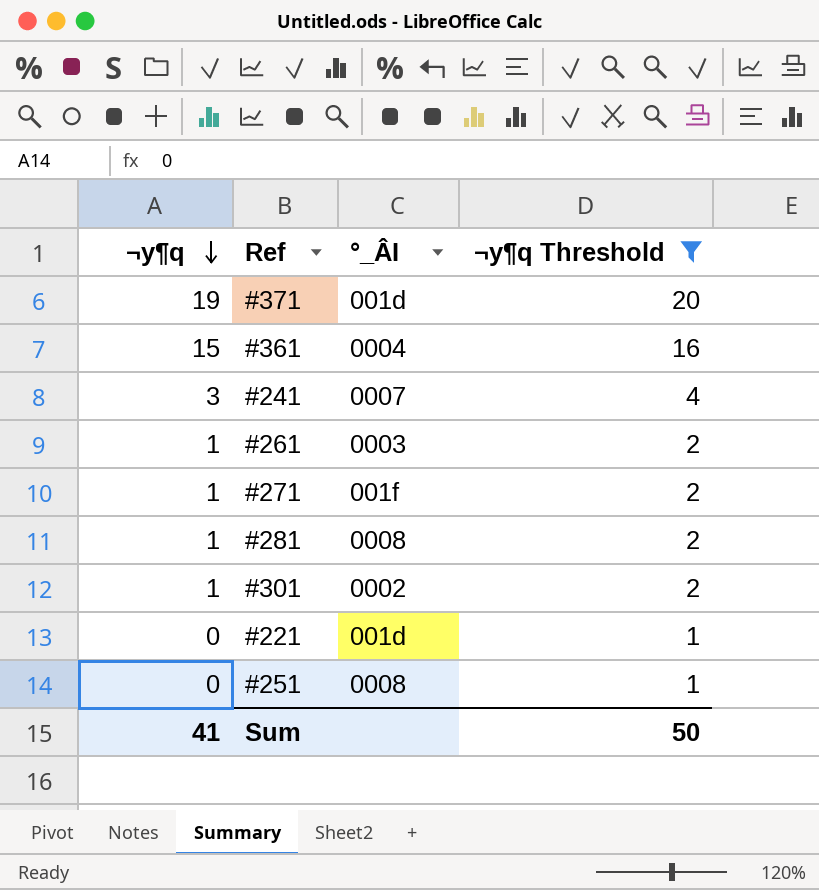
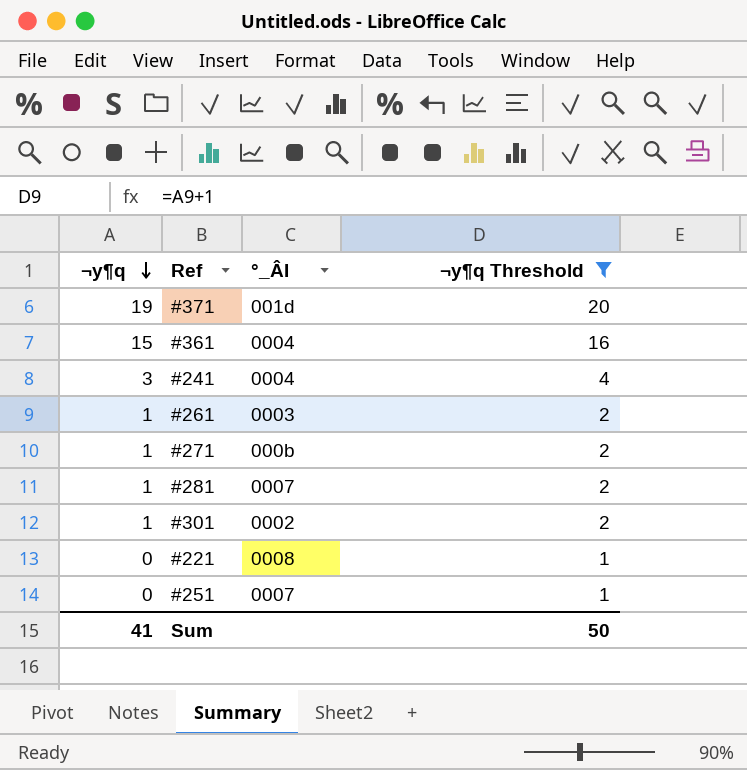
#241 | °_ÂI: 0007 -> 0004
#271 | °_ÂI: 001f -> 000b
#281 | °_ÂI: 0008 -> 0007
#221 | °_ÂI: 001d -> 0008
#251 | °_ÂI: 0008 -> 0007

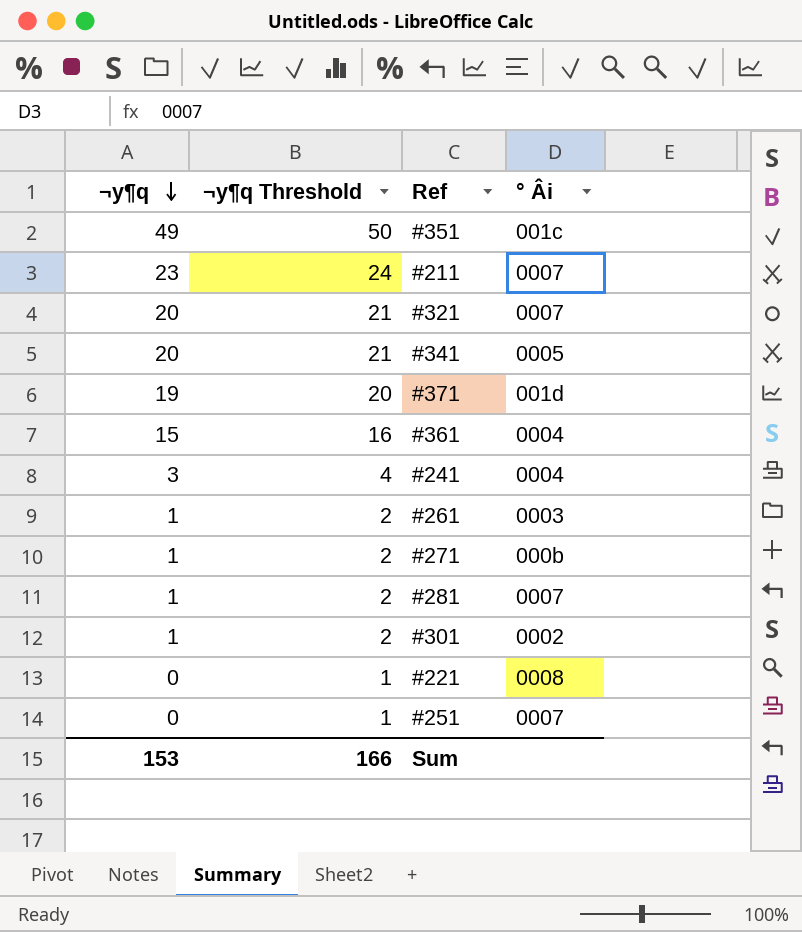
filter: ¬y¶q Threshold <= 20 -> none
column ¬y¶q Threshold | position: 4 -> 2
column name: °_ÂI -> ° Âi
Sum | ¬y¶q: 41 -> 153
Sum | ¬y¶q Threshold: 50 -> 166

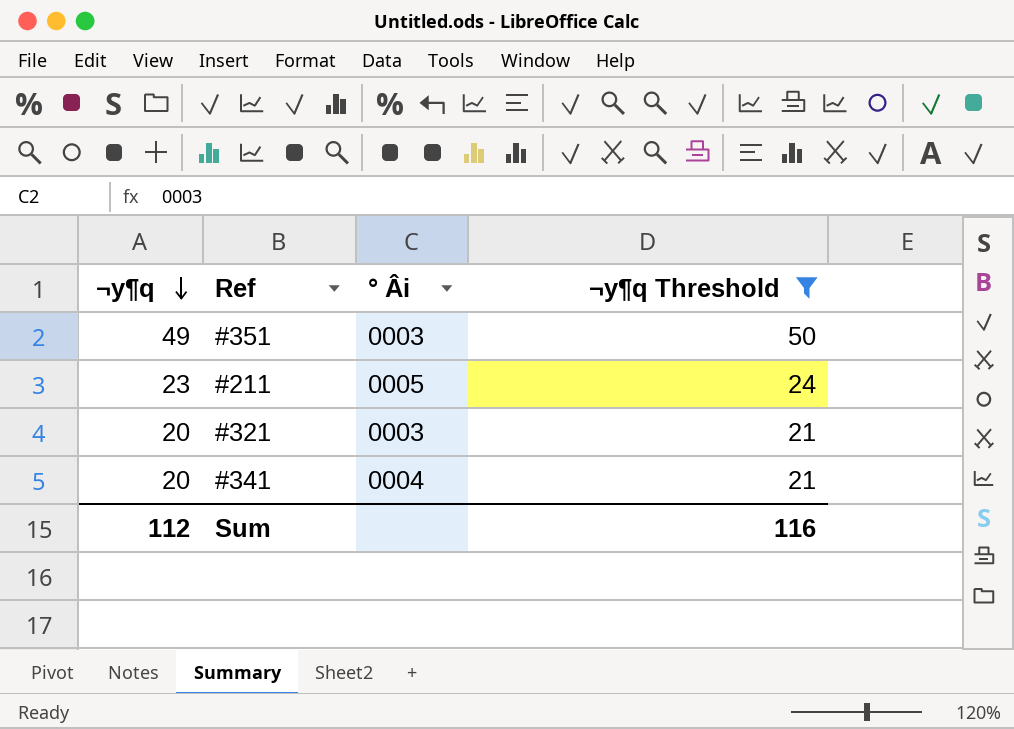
filter: none -> ¬y¶q Threshold >= 21
column ¬y¶q Threshold | position: 2 -> 4
#351 | ° Âi: 001c -> 0003
#211 | ° Âi: 0007 -> 0005
#321 | ° Âi: 0007 -> 0003
#341 | ° Âi: 0005 -> 0004
Sum | ¬y¶q: 153 -> 112
Sum | ¬y¶q Threshold: 166 -> 116

